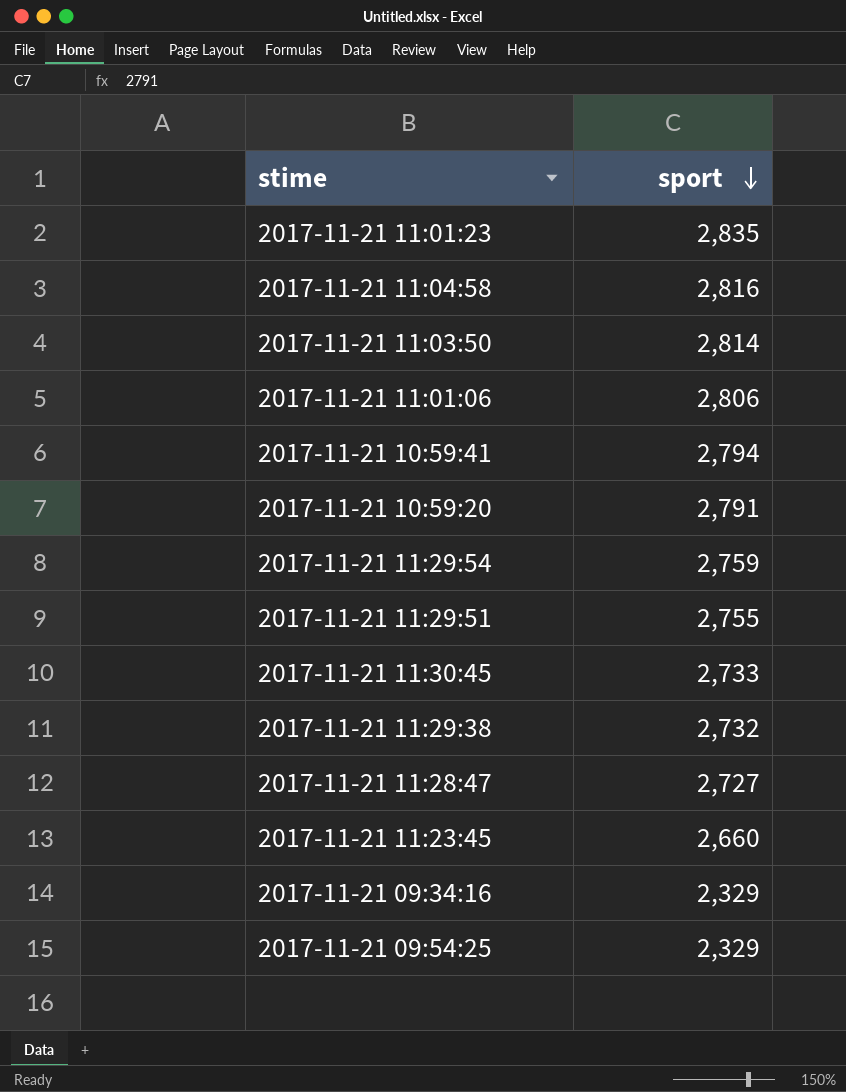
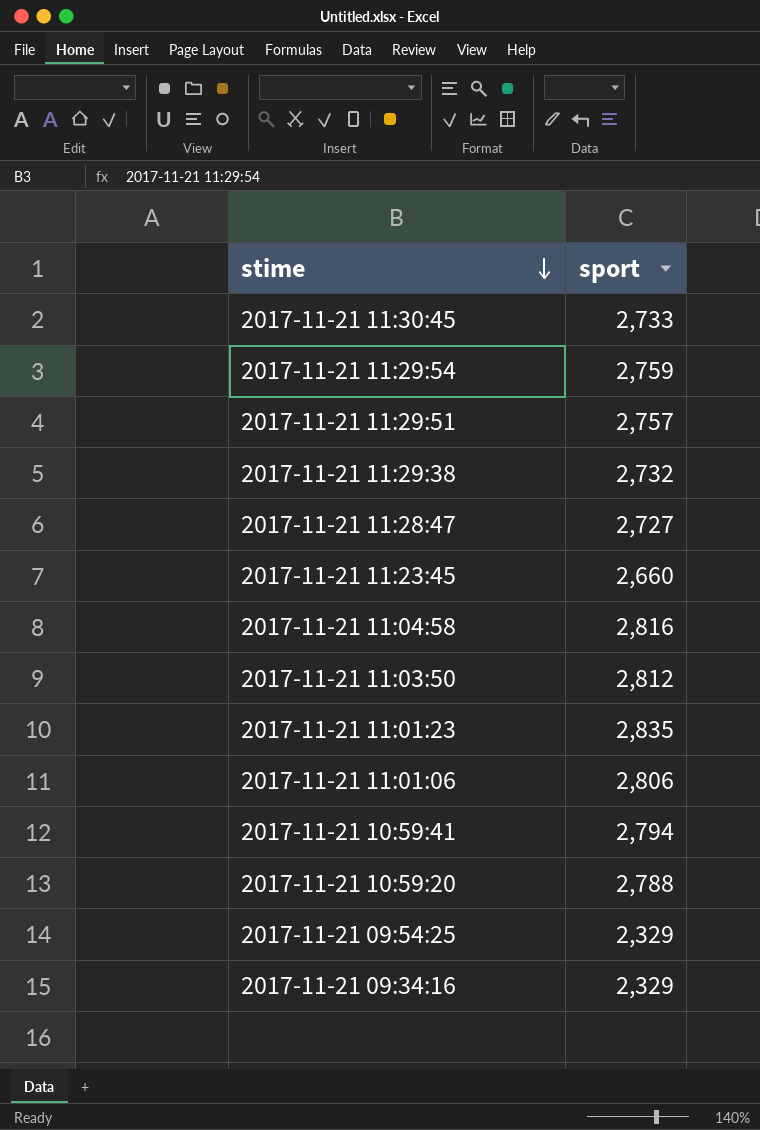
row order: sport descending -> stime descending
2017-11-21 11:29:51 | sport: 2,755 -> 2,757
2017-11-21 11:03:50 | sport: 2,814 -> 2,812
2017-11-21 10:59:20 | sport: 2,791 -> 2,788

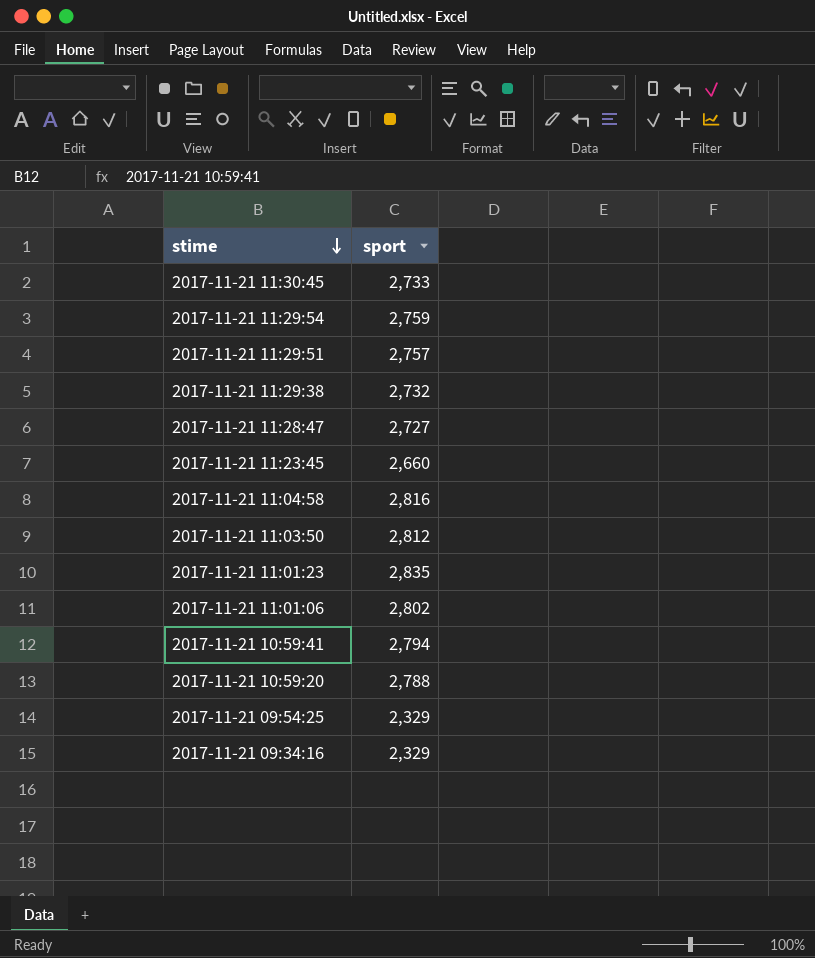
2017-11-21 11:01:06 | sport: 2,806 -> 2,802

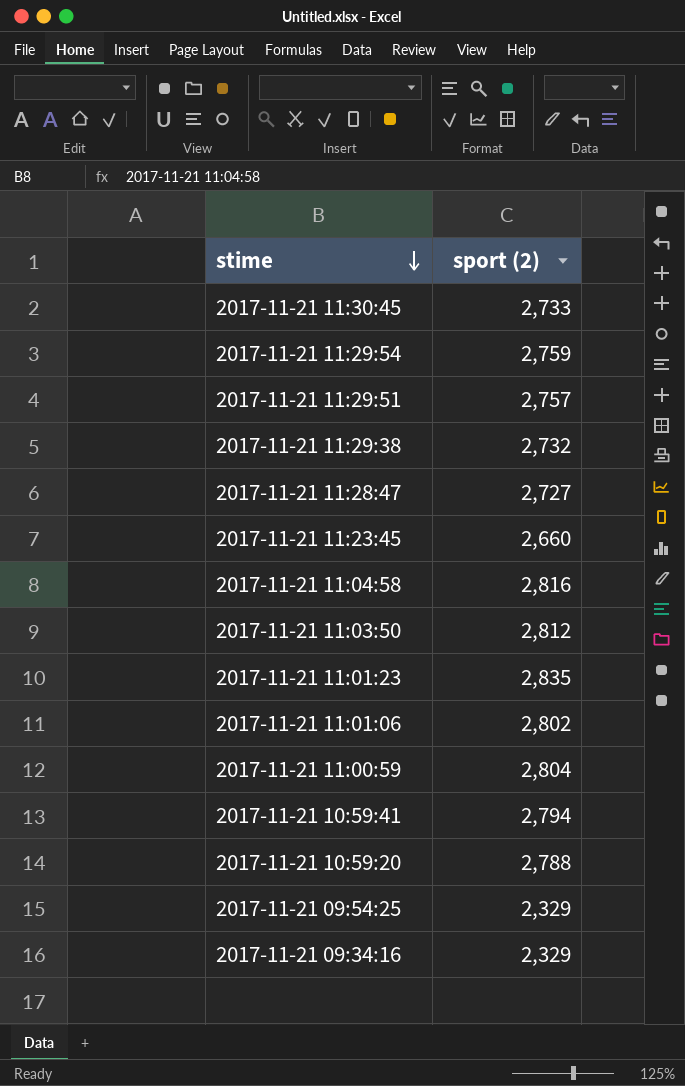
column name: sport -> sport (2)
row 2017-11-21 11:00:59: none -> 2,804

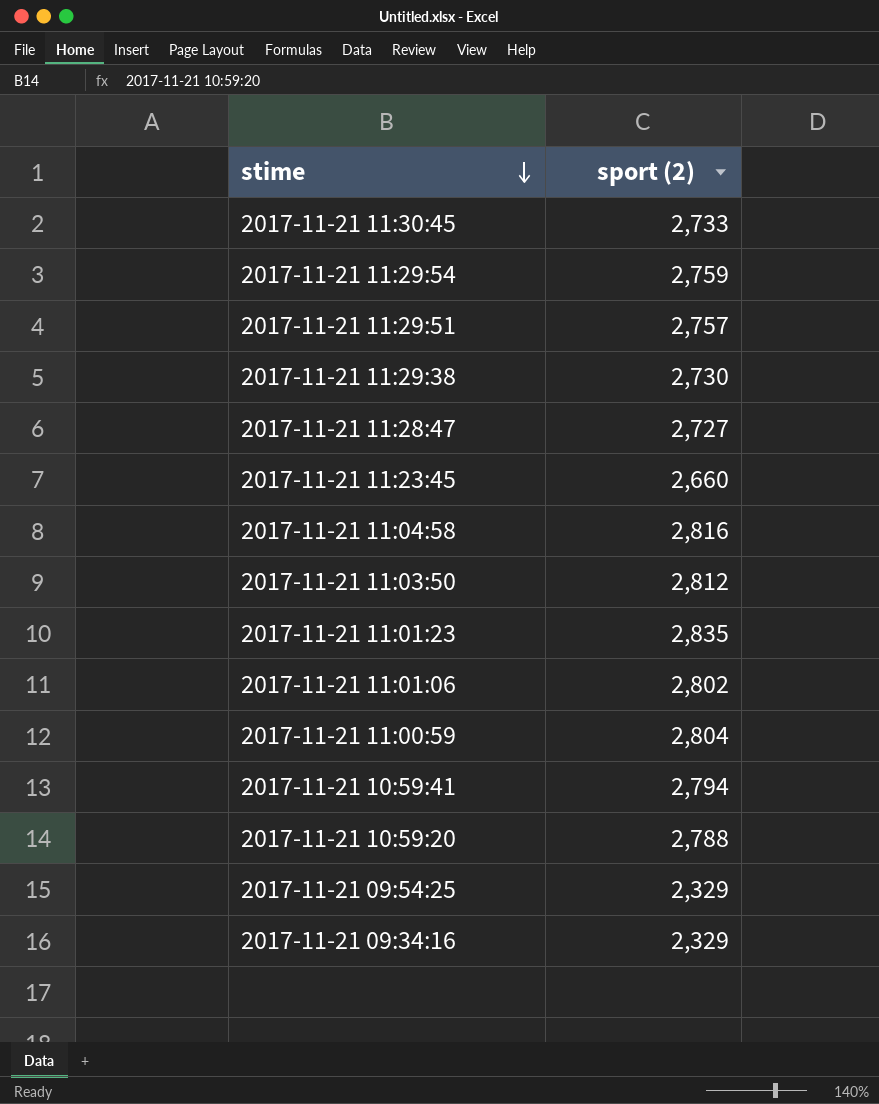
2017-11-21 11:29:38 | sport (2): 2,732 -> 2,730

